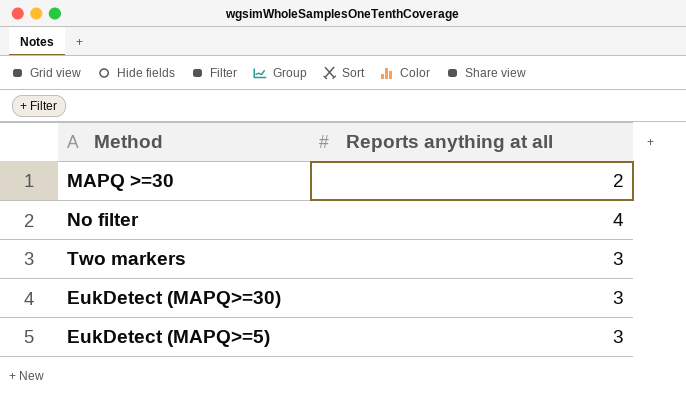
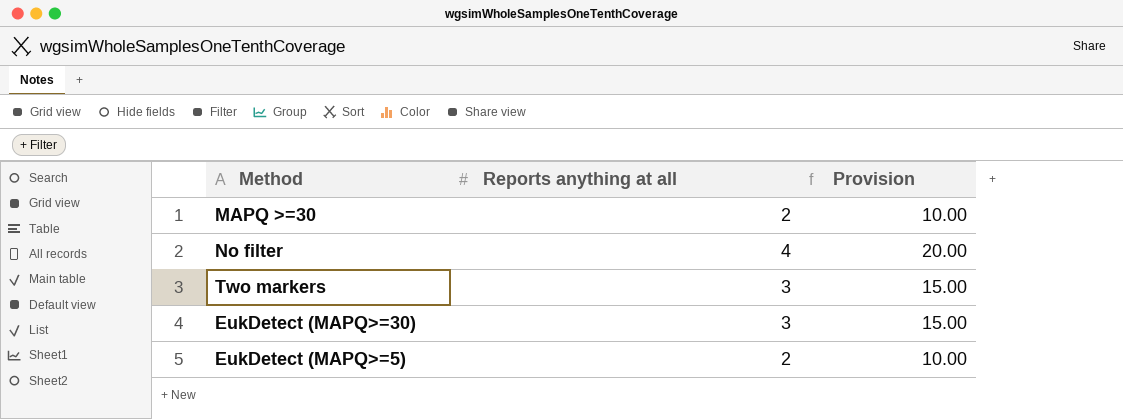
column Provision | formula: none -> [Reports anything at all] * 5
EukDetect (MAPQ>=5) | Reports anything at all: 3 -> 2

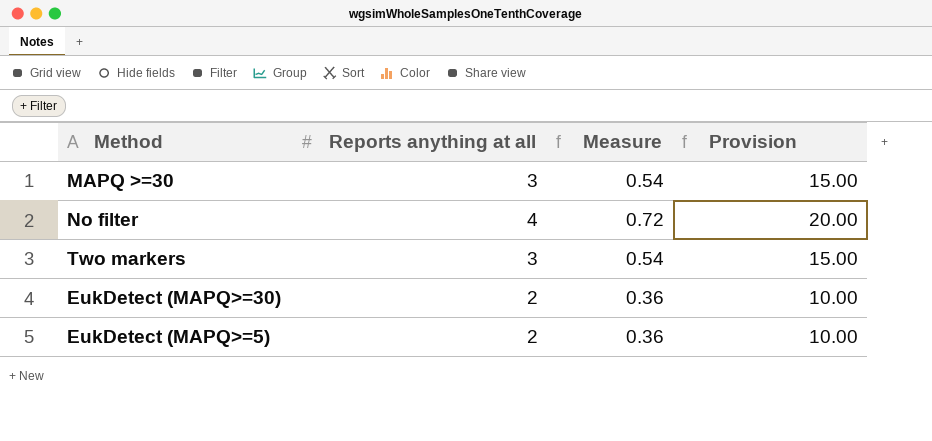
column Measure | formula: none -> [Reports anything at all] * 0.18
MAPQ >=30 | Reports anything at all: 2 -> 3
MAPQ >=30 | Provision: 10.00 -> 15.00
EukDetect (MAPQ>=30) | Reports anything at all: 3 -> 2
EukDetect (MAPQ>=30) | Provision: 15.00 -> 10.00

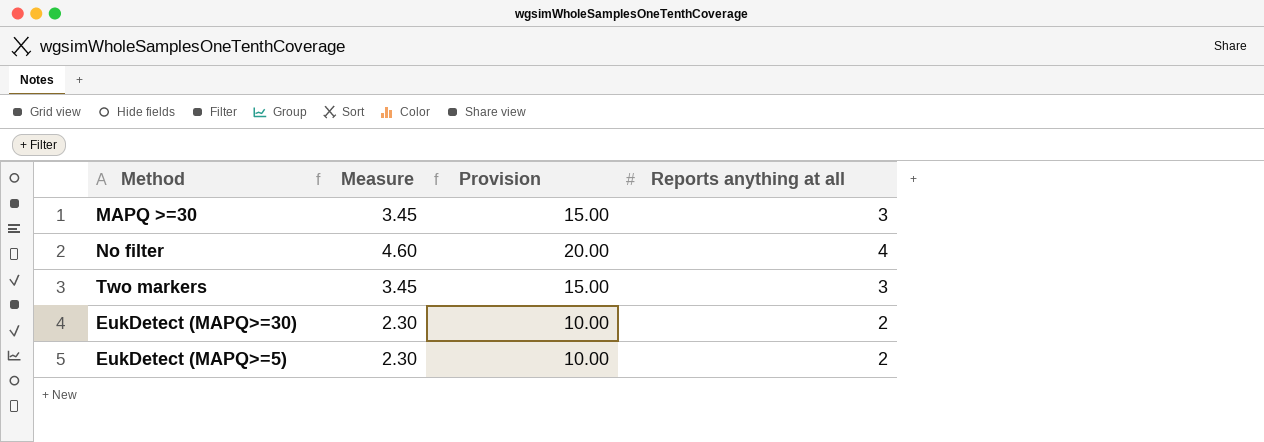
column Measure | formula: [Reports anything at all] * 0.18 -> [Reports anything at all] * 1.15
column Reports anything at all | position: 2 -> 4

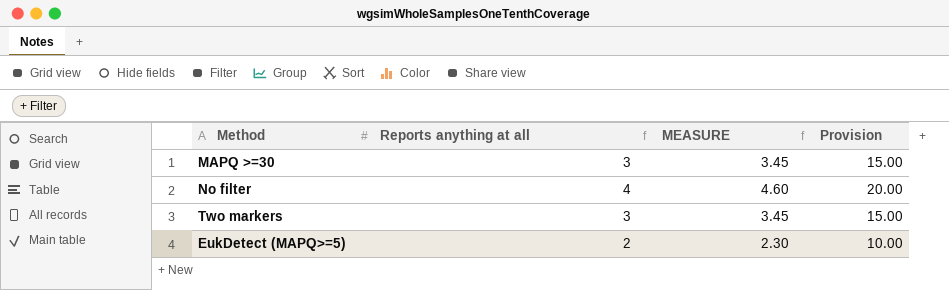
column Reports anything at all | position: 4 -> 2
column name: Measure -> MEASURE
row EukDetect (MAPQ>=30): 2.30 | 10.00 | 2 -> none

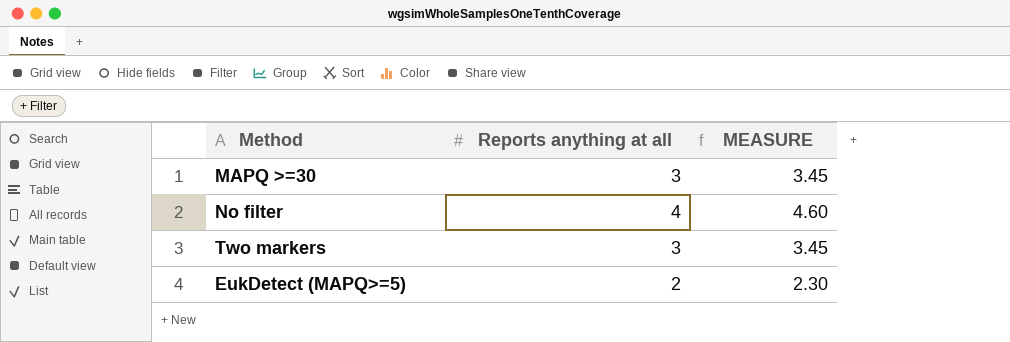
column Provision | formula: [Reports anything at all] * 5 -> none

